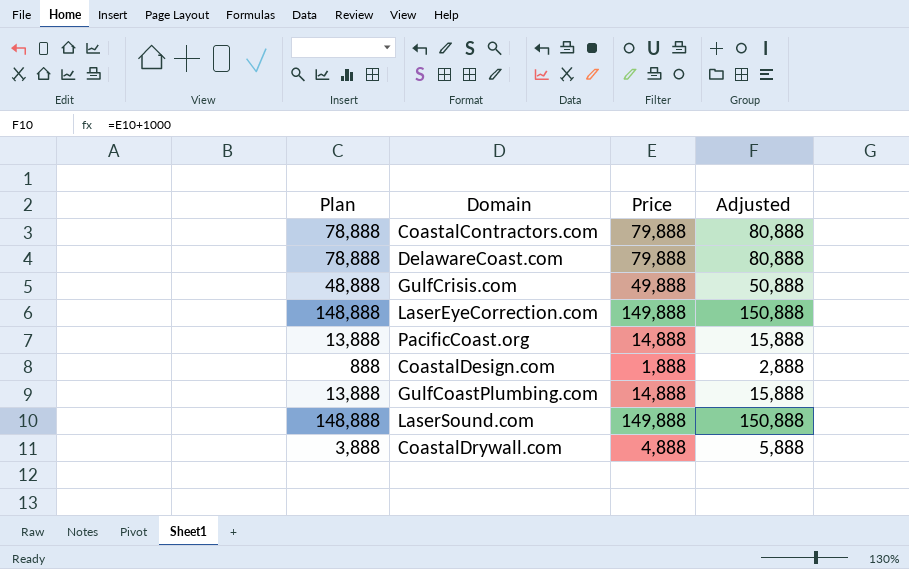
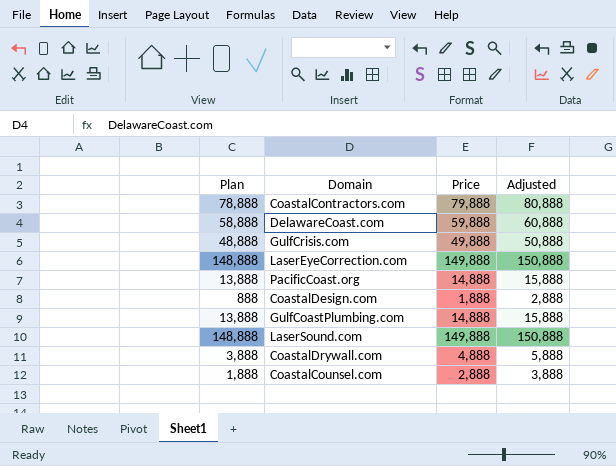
DelawareCoast.com | Plan: 78,888 -> 58,888
DelawareCoast.com | Price: 79,888 -> 59,888
DelawareCoast.com | Adjusted: 80,888 -> 60,888
row CoastalCounsel.com: none -> 1,888 | 2,888 | 3,888

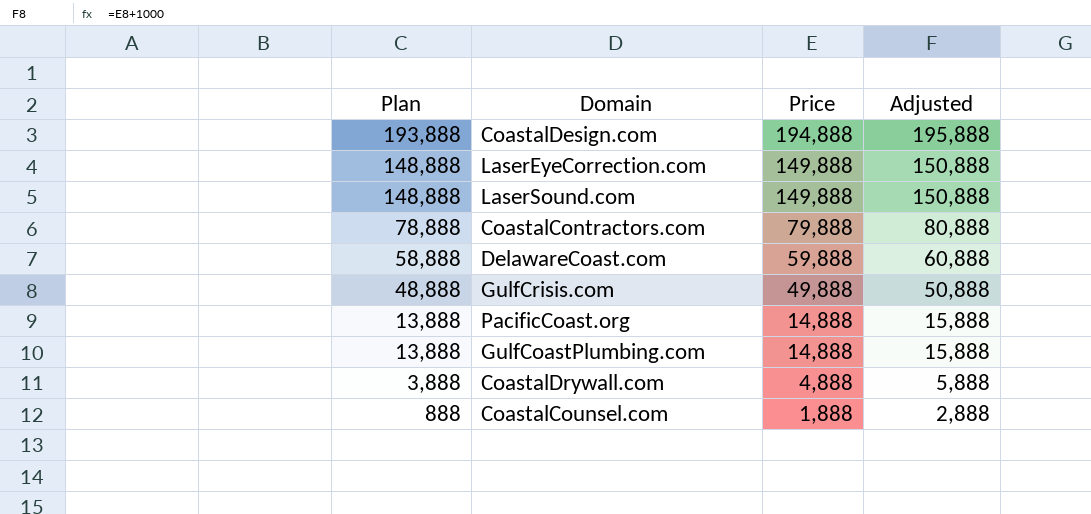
row order: none -> Plan descending
CoastalDesign.com | Plan: 888 -> 193,888
CoastalDesign.com | Price: 1,888 -> 194,888
CoastalDesign.com | Adjusted: 2,888 -> 195,888
CoastalCounsel.com | Plan: 1,888 -> 888
CoastalCounsel.com | Price: 2,888 -> 1,888
CoastalCounsel.com | Adjusted: 3,888 -> 2,888

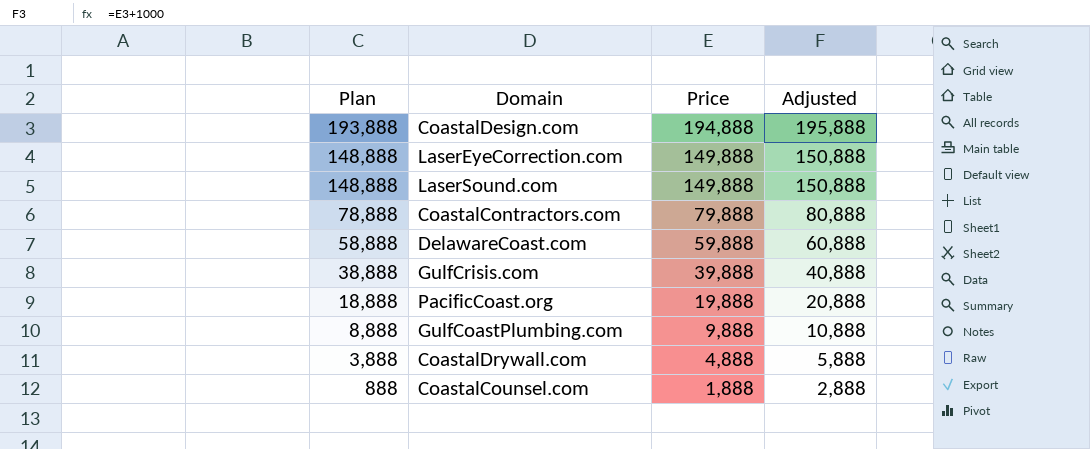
GulfCrisis.com | Plan: 48,888 -> 38,888
GulfCrisis.com | Price: 49,888 -> 39,888
GulfCrisis.com | Adjusted: 50,888 -> 40,888
PacificCoast.org | Plan: 13,888 -> 18,888
PacificCoast.org | Price: 14,888 -> 19,888
PacificCoast.org | Adjusted: 15,888 -> 20,888
GulfCoastPlumbing.com | Plan: 13,888 -> 8,888
GulfCoastPlumbing.com | Price: 14,888 -> 9,888
GulfCoastPlumbing.com | Adjusted: 15,888 -> 10,888

